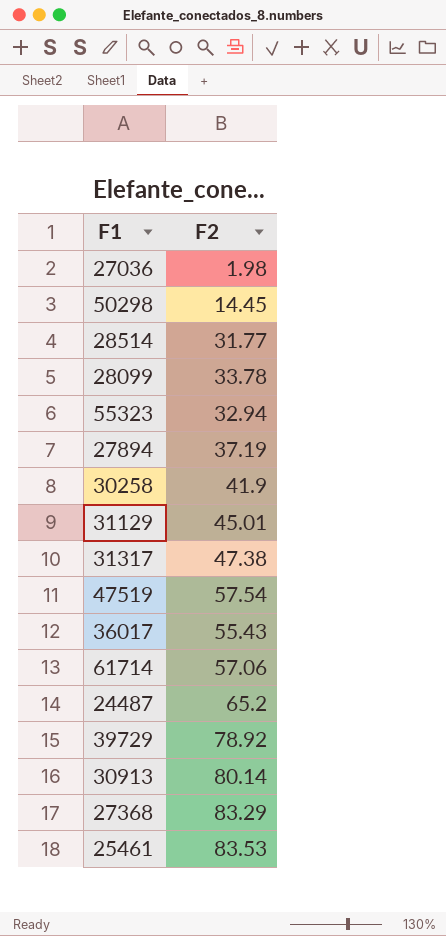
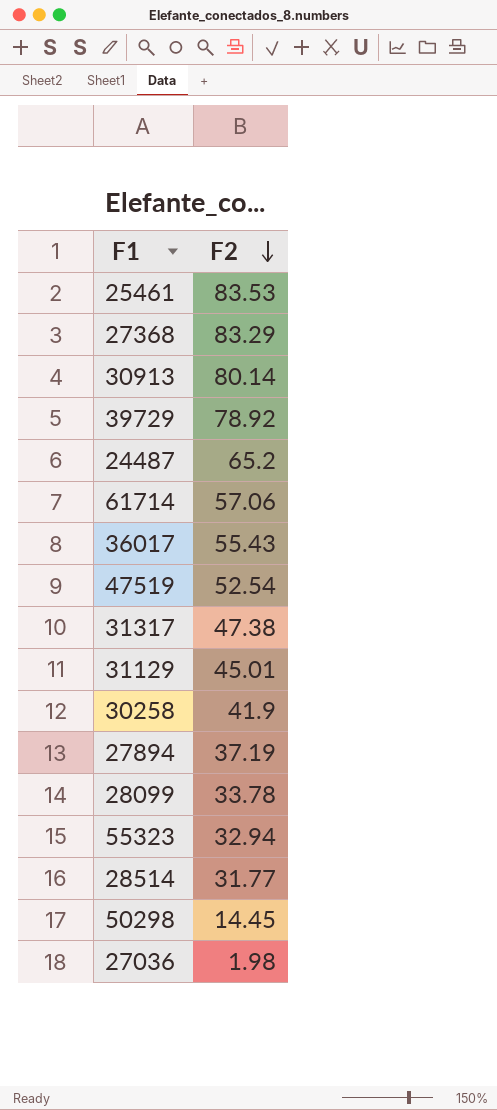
row order: none -> F2 descending
47519 | F2: 57.54 -> 52.54

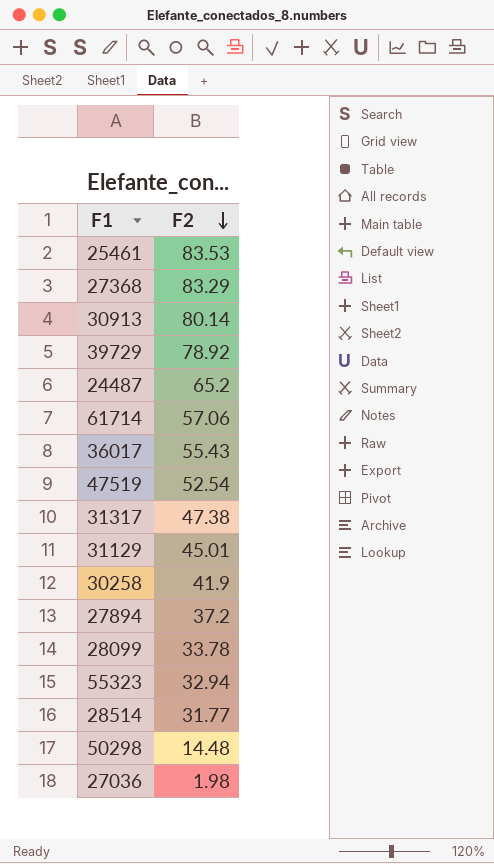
27894 | F2: 37.19 -> 37.2
50298 | F2: 14.45 -> 14.48

